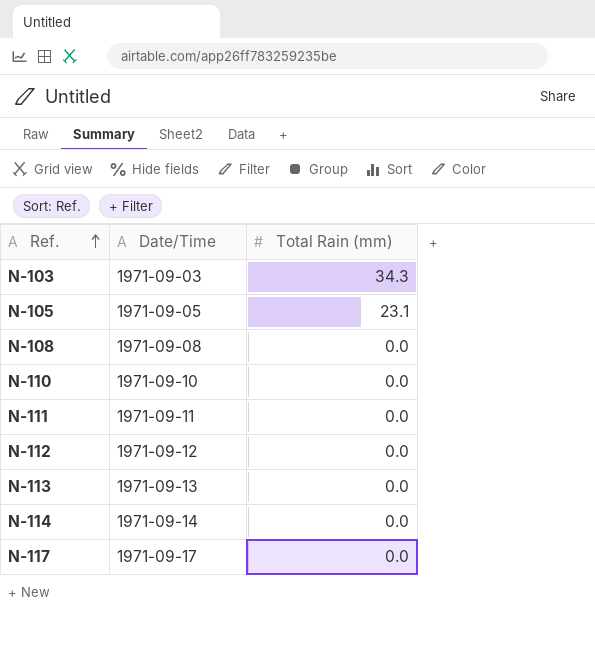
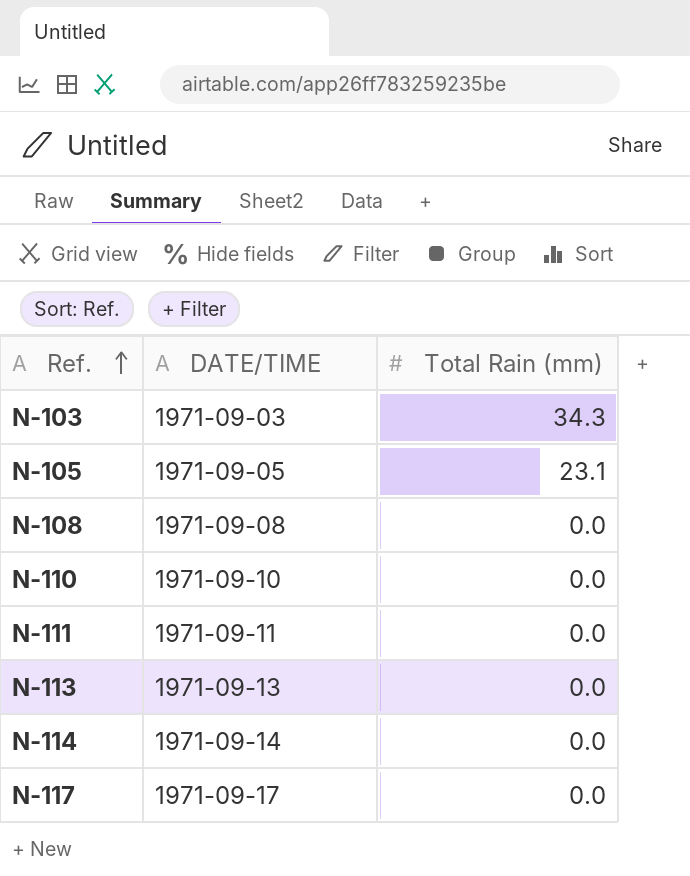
column name: Date/Time -> DATE/TIME
row N-112: 1971-09-12 | 0.0 -> none

